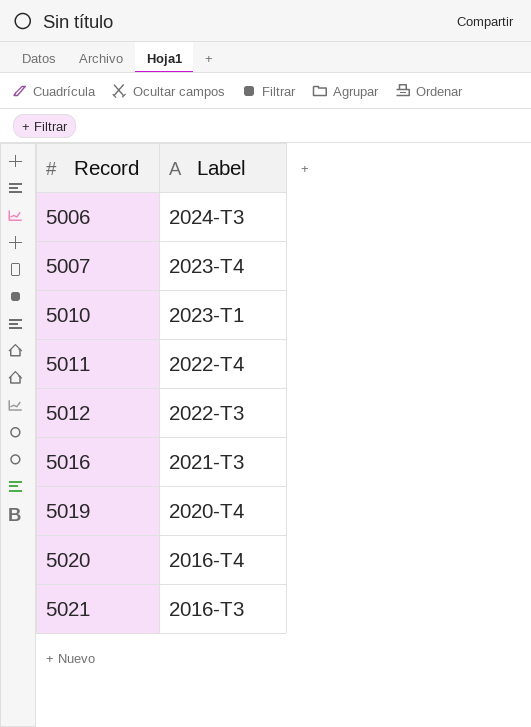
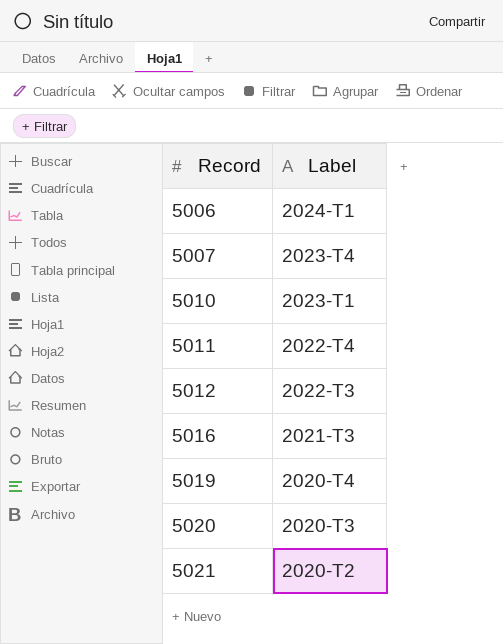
5006 | Label: 2024-T3 -> 2024-T1
5020 | Label: 2016-T4 -> 2020-T3
5021 | Label: 2016-T3 -> 2020-T2

